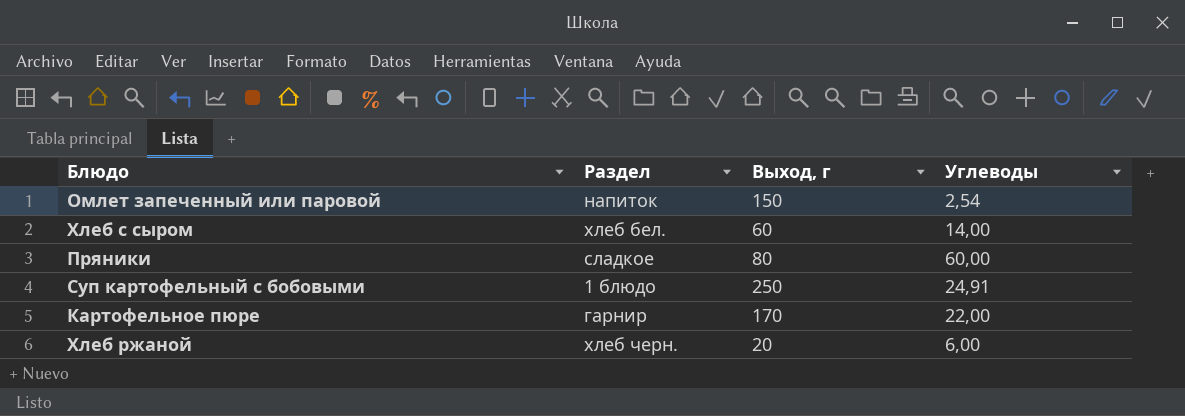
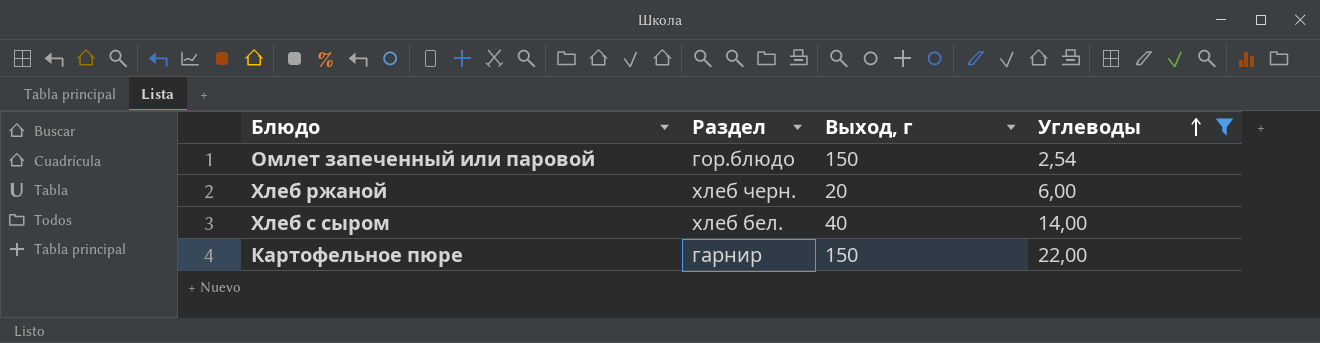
filter: none -> Углеводы <= 22,00
row order: none -> Углеводы ascending
Омлет запеченный или паровой | Раздел: напиток -> гор.блюдо
Хлеб с сыром | Выход, г: 60 -> 40
Картофельное пюре | Выход, г: 170 -> 150

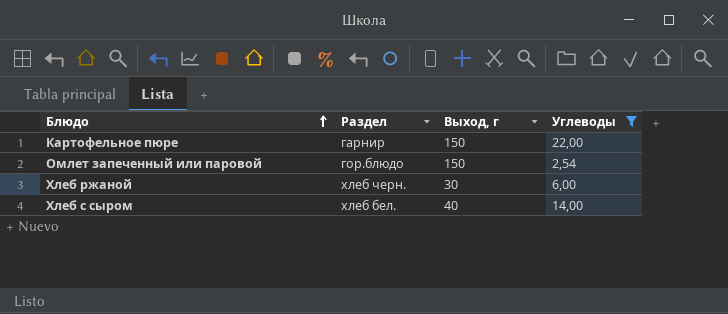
row order: Углеводы ascending -> Блюдо ascending
Хлеб ржаной | Выход, г: 20 -> 30

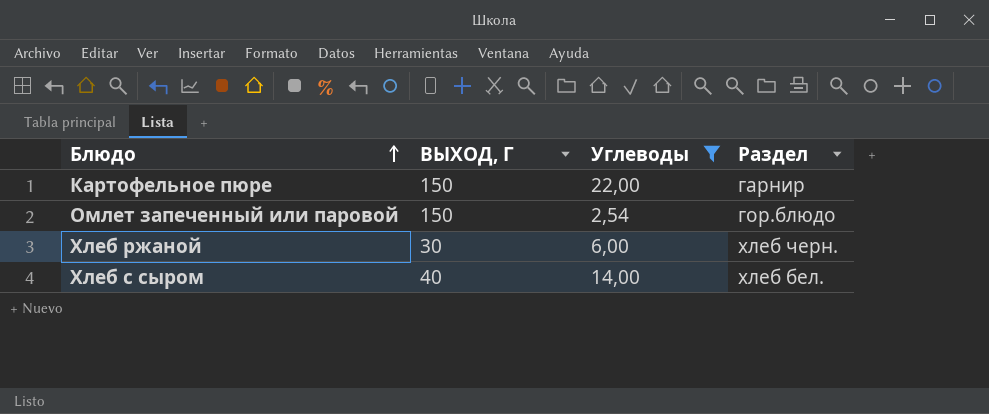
column name: Выход, г -> ВЫХОД, Г
column Раздел | position: 2 -> 4

